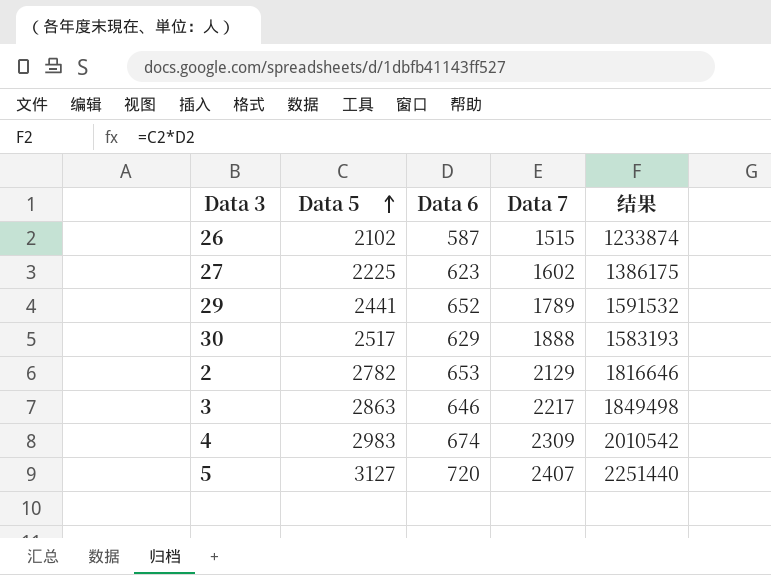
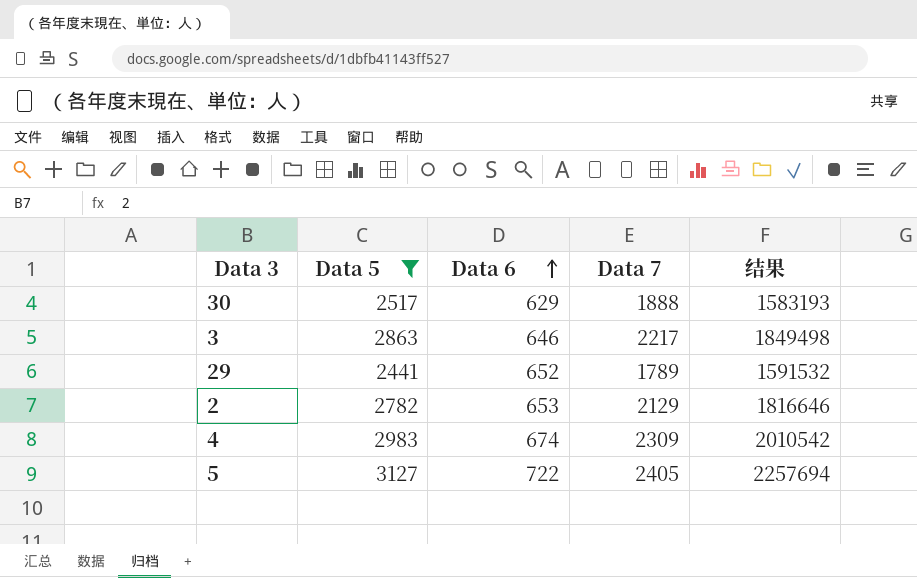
filter: none -> Data 5 >= 2441
row order: Data 5 ascending -> Data 6 ascending
5 | Data 6: 720 -> 722
5 | Data 7: 2407 -> 2405
5 | 结果: 2251440 -> 2257694

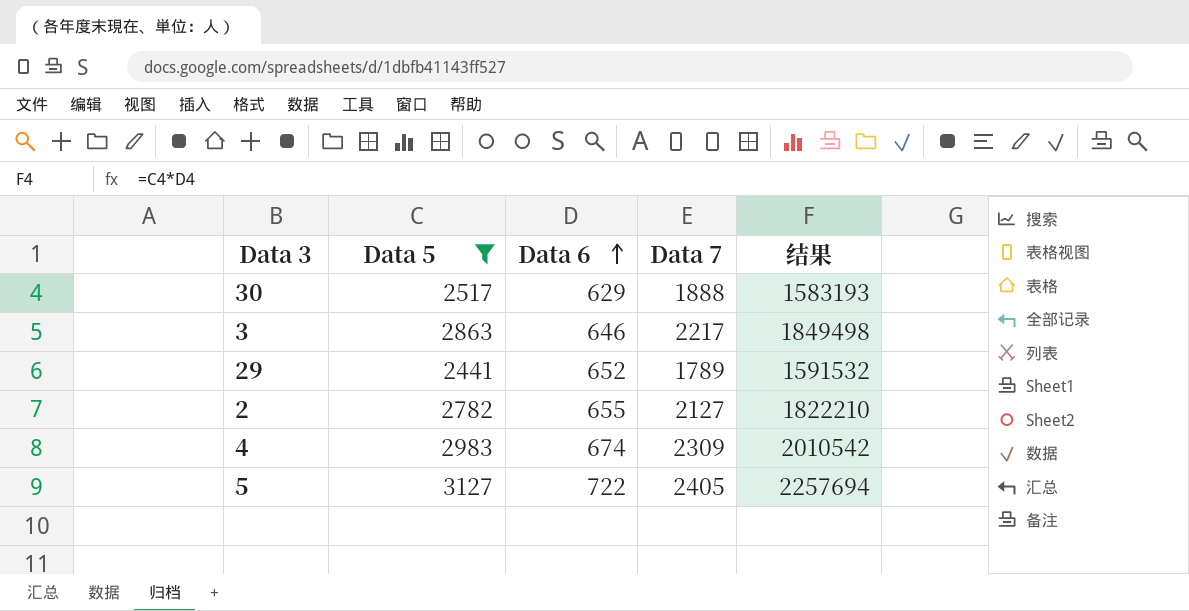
2 | Data 6: 653 -> 655
2 | Data 7: 2129 -> 2127
2 | 结果: 1816646 -> 1822210

